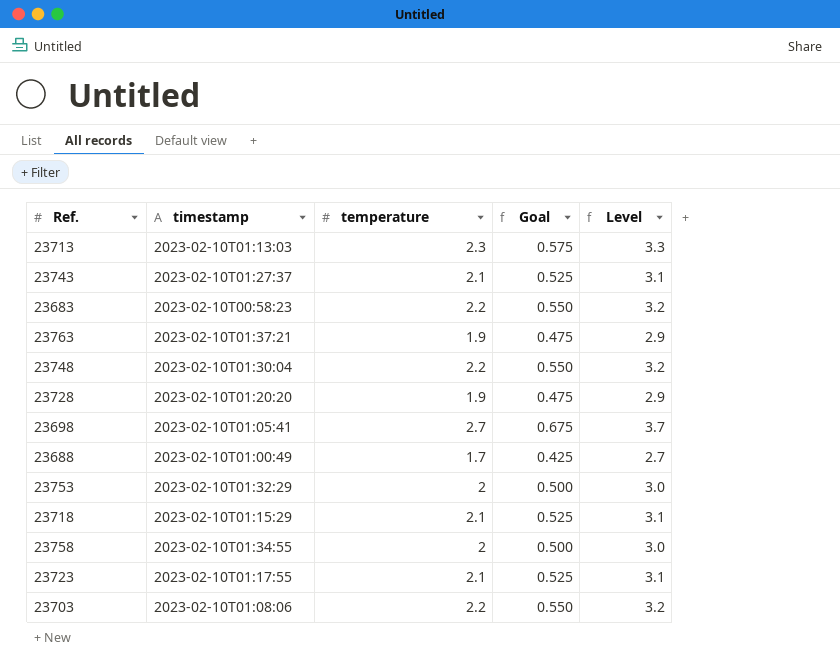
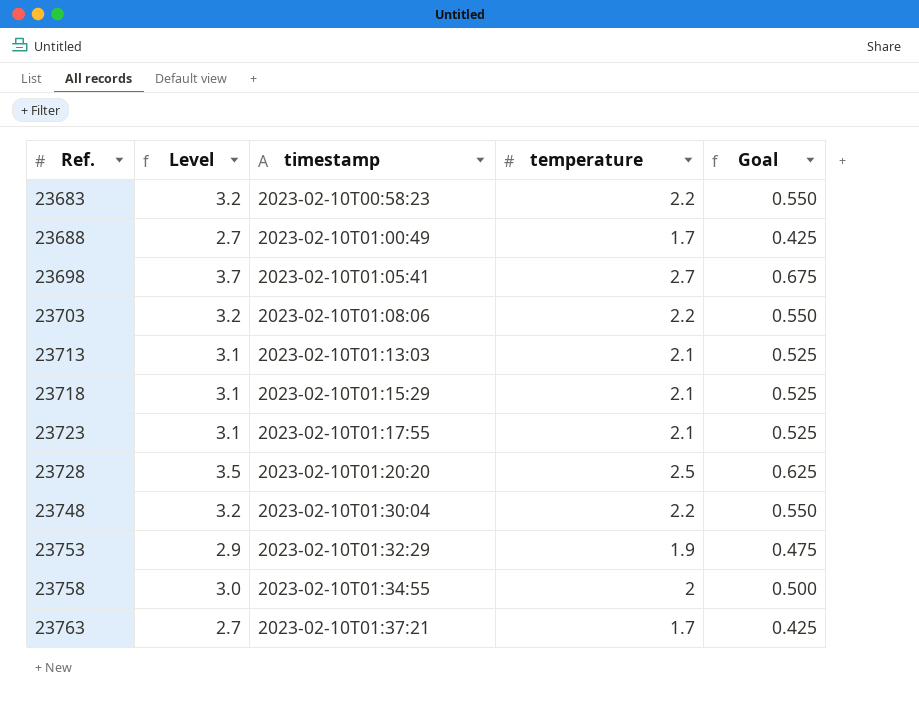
row order: none -> Ref. ascending
column Level | position: 5 -> 2
row 23743: 2023-02-10T01:27:37 | 2.1 | 0.525 | 3.1 -> none
23713 | Level: 3.3 -> 3.1
23713 | temperature: 2.3 -> 2.1
23713 | Goal: 0.575 -> 0.525
23728 | Level: 2.9 -> 3.5
23728 | temperature: 1.9 -> 2.5
23728 | Goal: 0.475 -> 0.625
23753 | Level: 3.0 -> 2.9
23753 | temperature: 2 -> 1.9
23753 | Goal: 0.500 -> 0.475
23763 | Level: 2.9 -> 2.7
23763 | temperature: 1.9 -> 1.7
23763 | Goal: 0.475 -> 0.425

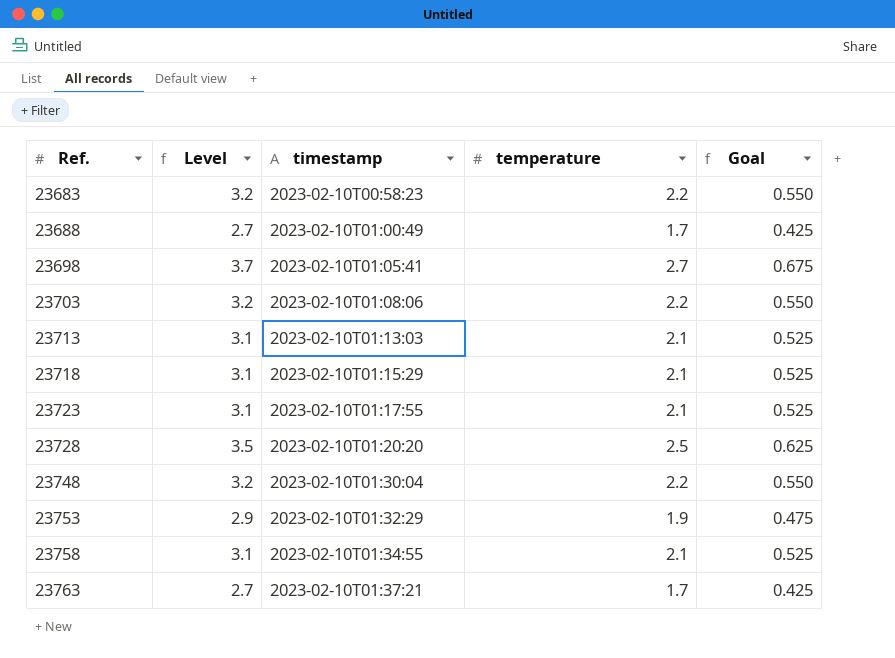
23758 | Level: 3.0 -> 3.1
23758 | temperature: 2 -> 2.1
23758 | Goal: 0.500 -> 0.525

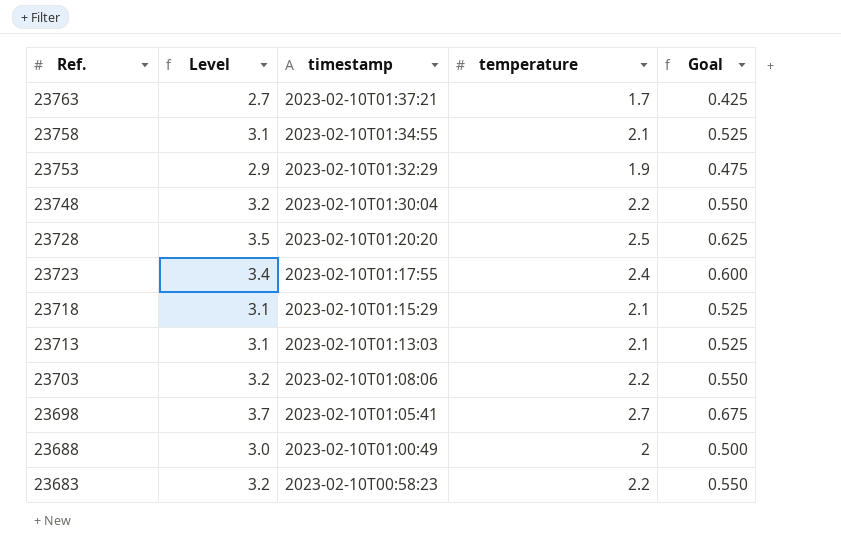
row order: Ref. ascending -> Ref. descending
23723 | Level: 3.1 -> 3.4
23723 | temperature: 2.1 -> 2.4
23723 | Goal: 0.525 -> 0.600
23688 | Level: 2.7 -> 3.0
23688 | temperature: 1.7 -> 2
23688 | Goal: 0.425 -> 0.500

